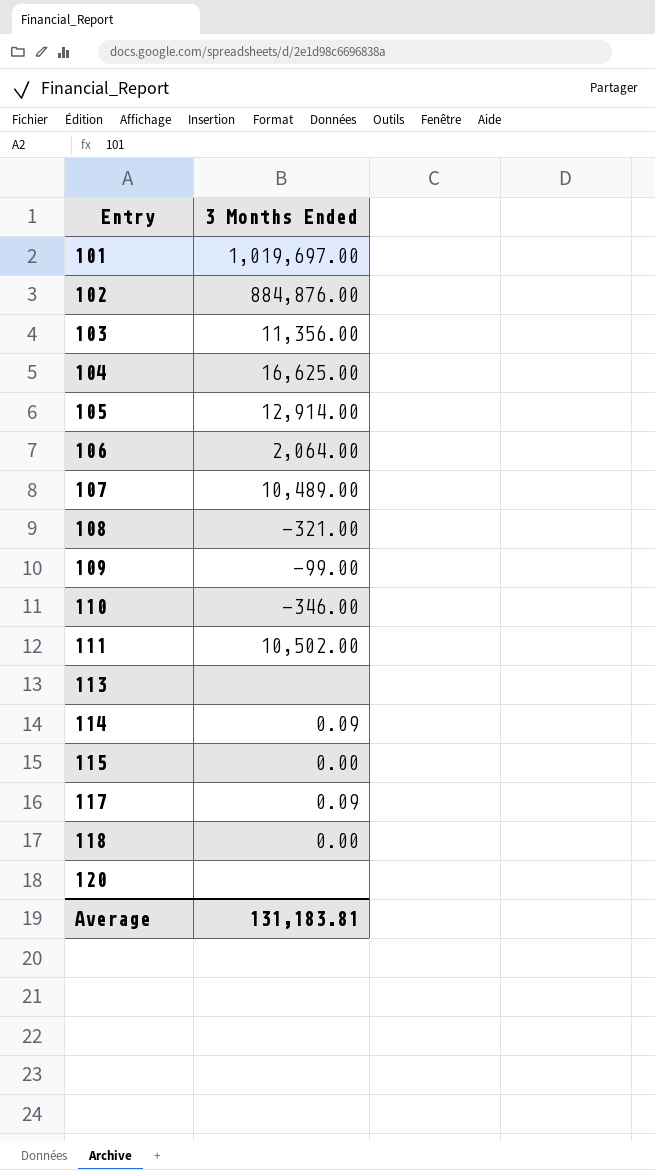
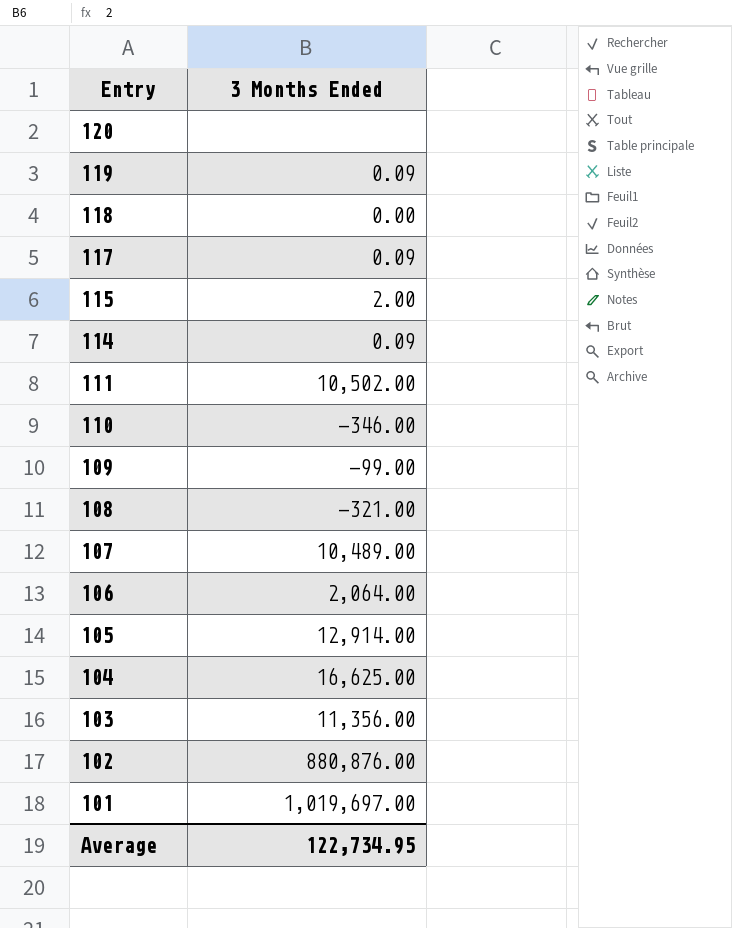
row order: Entry ascending -> Entry descending
row 113: none -> none
row 119: none -> 0.09
115 | 3 Months Ended: 0.00 -> 2.00
102 | 3 Months Ended: 884,876.00 -> 880,876.00
Average | 3 Months Ended: 131,183.81 -> 122,734.95

